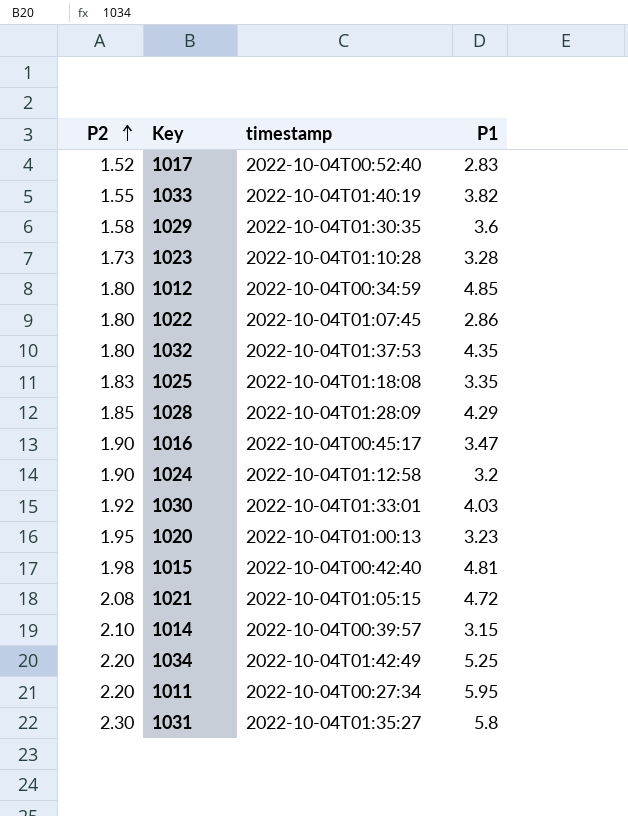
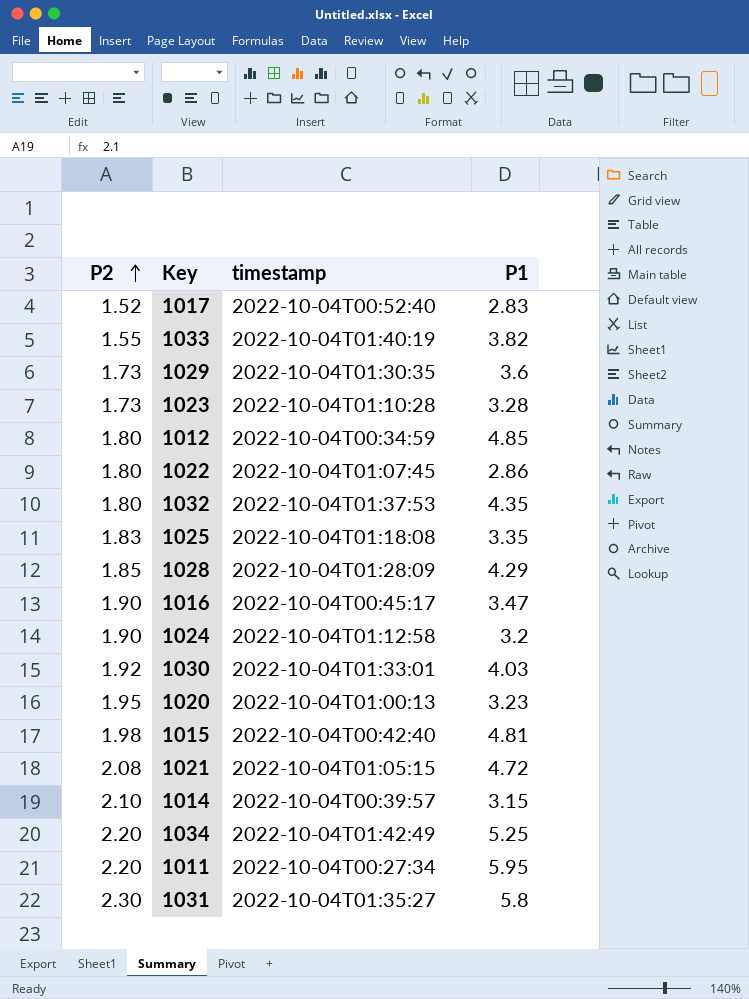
1029 | P2: 1.58 -> 1.73

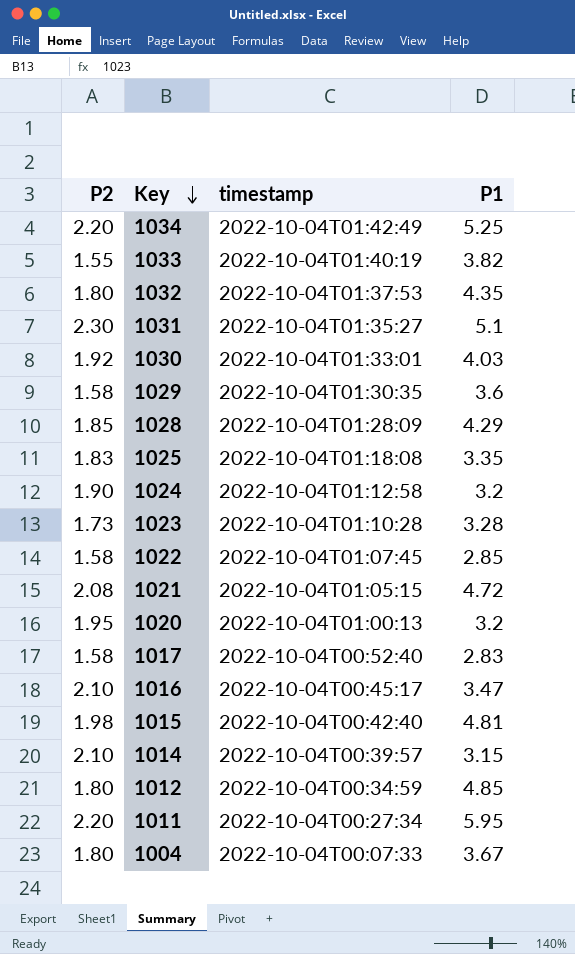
row order: P2 ascending -> Key descending
1031 | P1: 5.8 -> 5.1
1029 | P2: 1.73 -> 1.58
1022 | P2: 1.80 -> 1.58
1022 | P1: 2.86 -> 2.85
1020 | P1: 3.23 -> 3.2
1017 | P2: 1.52 -> 1.58
1016 | P2: 1.90 -> 2.10
row 1004: none -> 1.80 | 2022-10-04T00:07:33 | 3.67

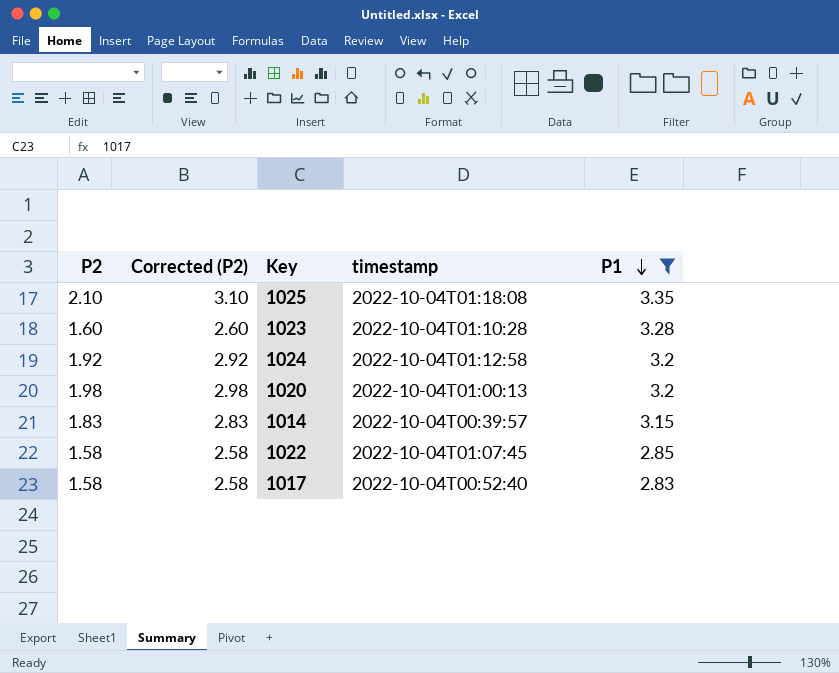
filter: none -> P1 <= 3.35
row order: Key descending -> P1 descending
column Corrected (P2) | formula: none -> [P2] + 1
1025 | P2: 1.83 -> 2.10
1023 | P2: 1.73 -> 1.60
1024 | P2: 1.90 -> 1.92
1020 | P2: 1.95 -> 1.98
1014 | P2: 2.10 -> 1.83

